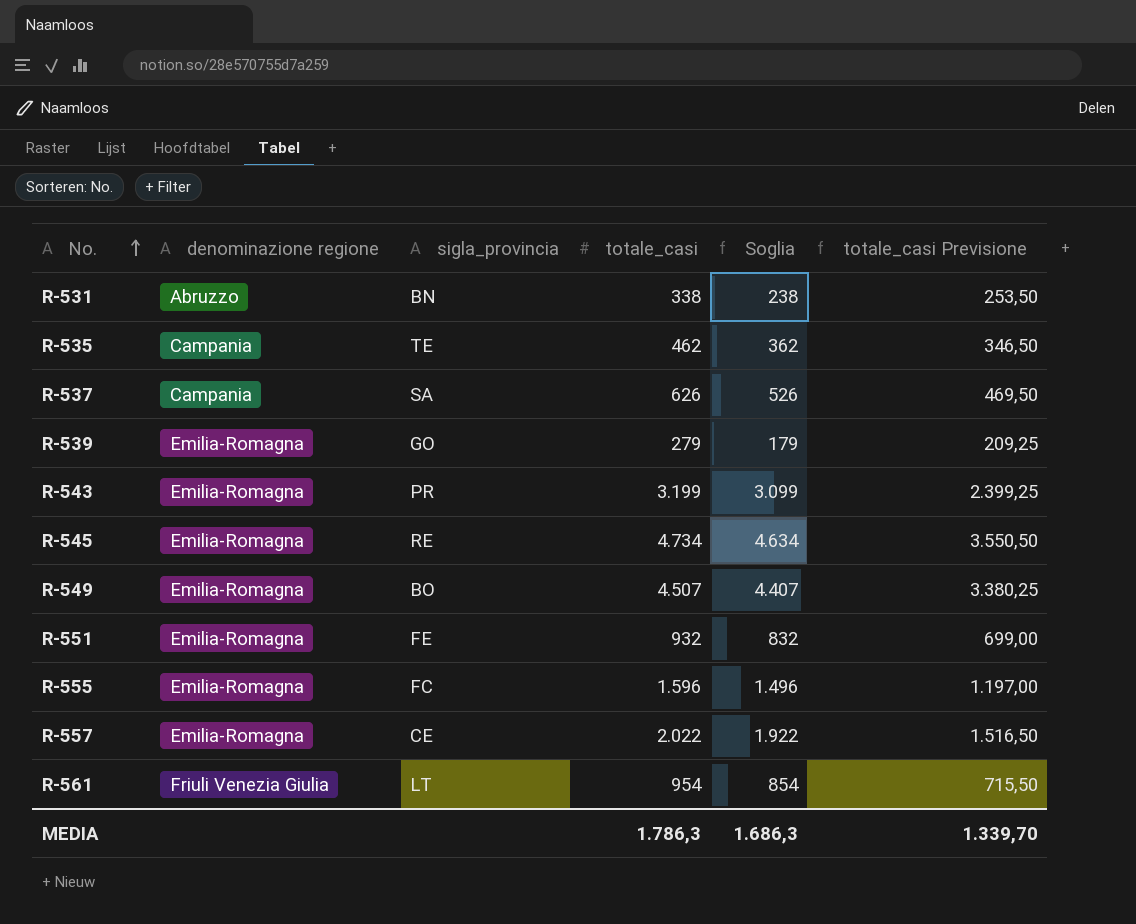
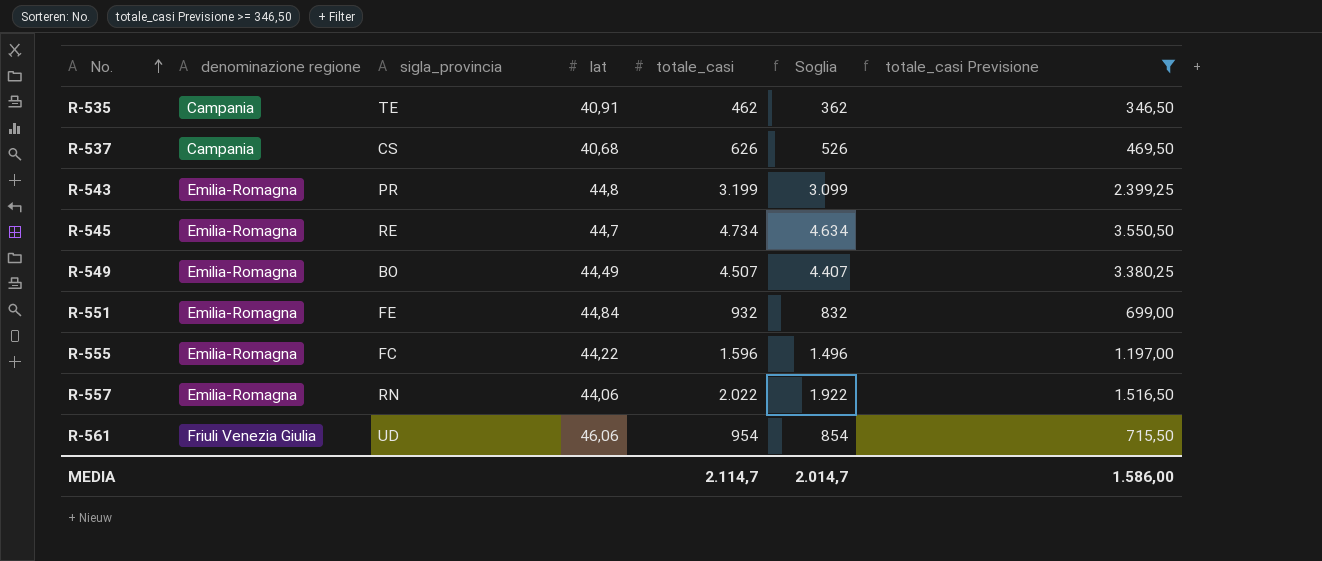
filter: none -> totale_casi Previsione >= 346,50
column lat | position: none -> 4
R-537 | sigla_provincia: SA -> CS
R-557 | sigla_provincia: CE -> RN
R-561 | sigla_provincia: LT -> UD
MEDIA | totale_casi: 1.786,3 -> 2.114,7
MEDIA | Soglia: 1.686,3 -> 2.014,7
MEDIA | totale_casi Previsione: 1.339,70 -> 1.586,00

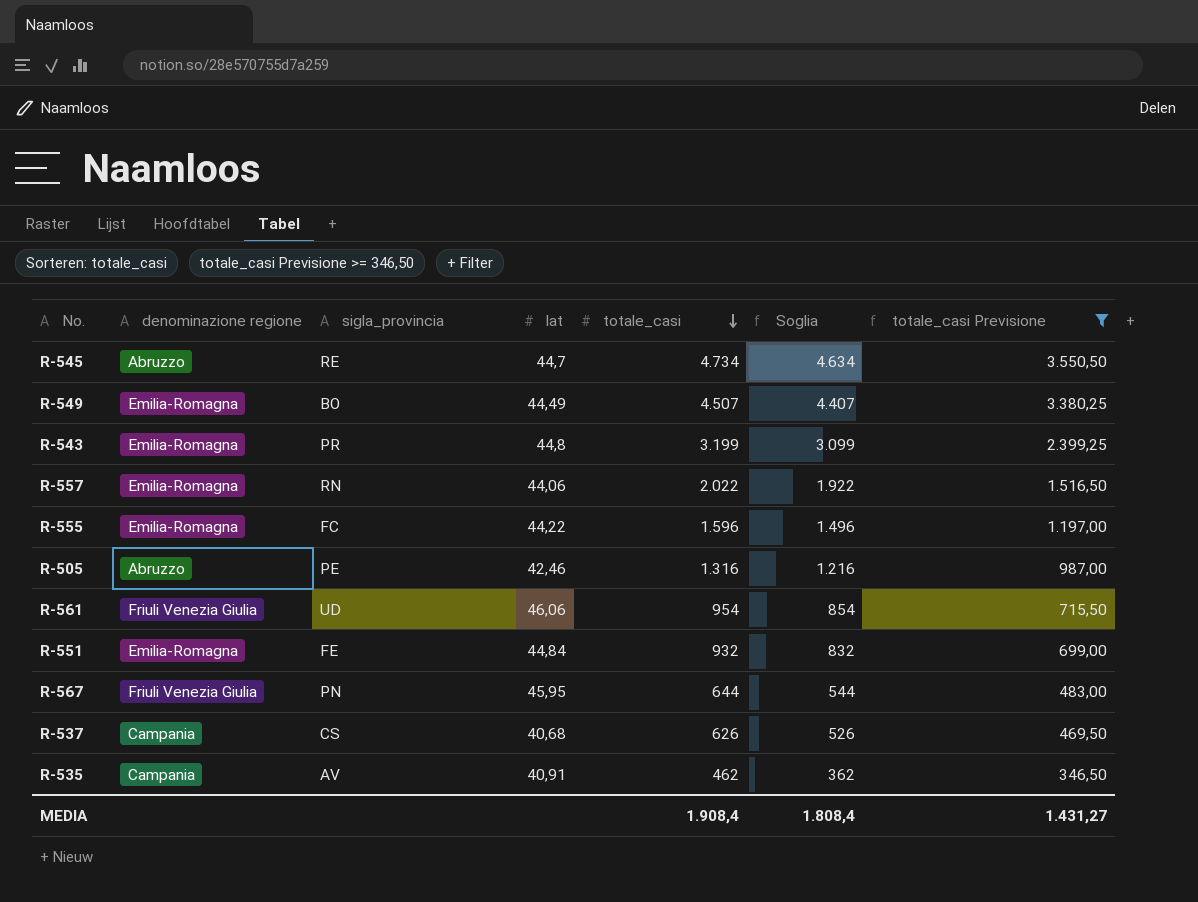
row order: No. ascending -> totale_casi descending
R-545 | denominazione regione: Emilia-Romagna -> Abruzzo
row R-505: none -> Abruzzo | PE | 42,46 | 1.316 | 1.216 | 987,00
row R-567: none -> Friuli Venezia Giulia | PN | 45,95 | 644 | 544 | 483,00
R-535 | sigla_provincia: TE -> AV
MEDIA | totale_casi: 2.114,7 -> 1.908,4
MEDIA | Soglia: 2.014,7 -> 1.808,4
MEDIA | totale_casi Previsione: 1.586,00 -> 1.431,27

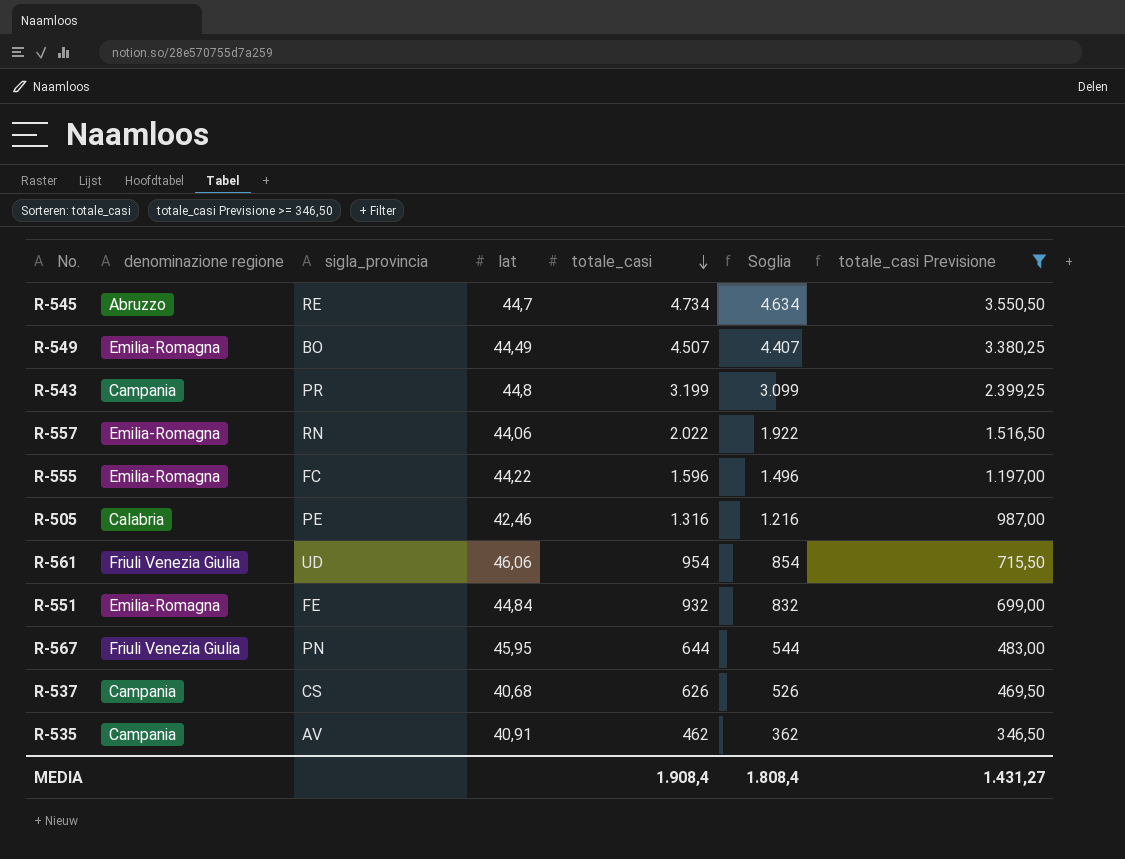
R-543 | denominazione regione: Emilia-Romagna -> Campania
R-505 | denominazione regione: Abruzzo -> Calabria

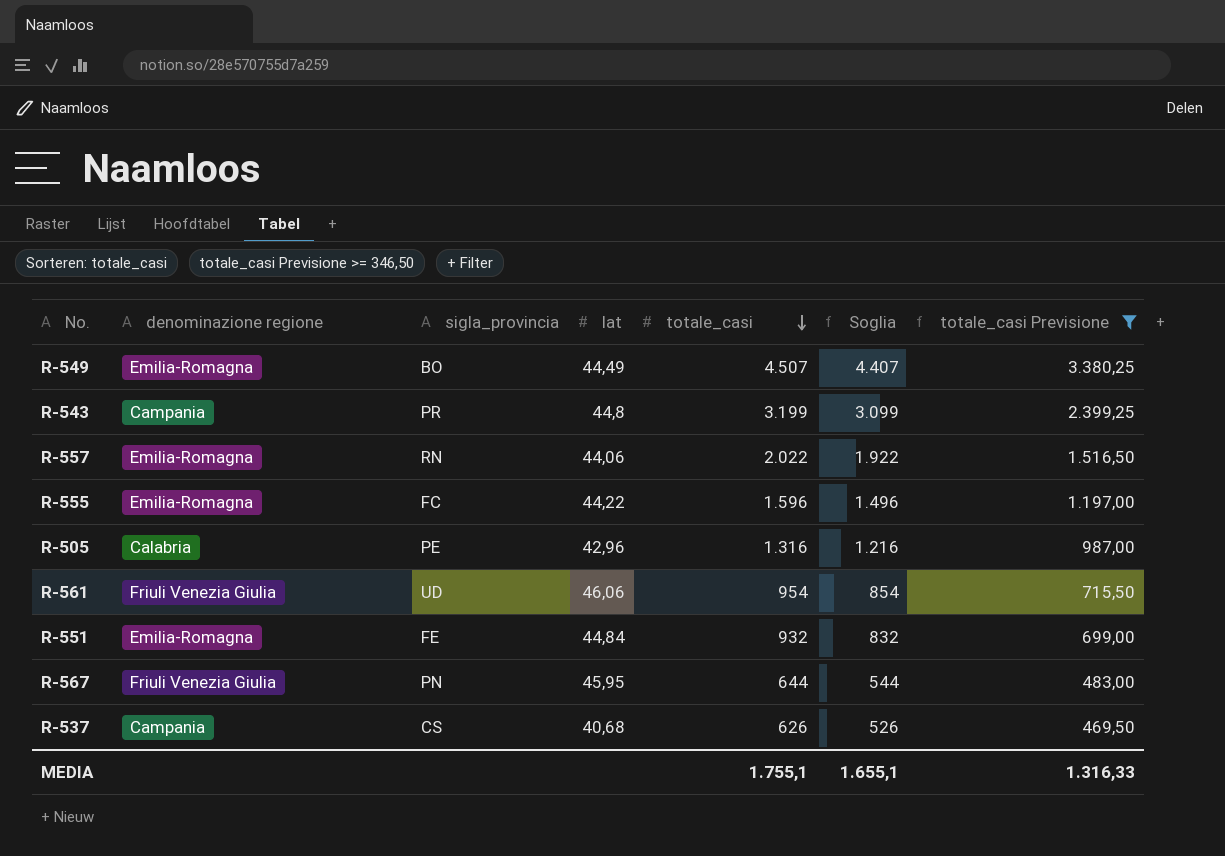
row R-545: Abruzzo | RE | 44,7 | 4.734 | 4.634 | 3.550,50 -> none
row R-535: Campania | AV | 40,91 | 462 | 362 | 346,50 -> none
R-505 | lat: 42,46 -> 42,96
MEDIA | totale_casi: 1.908,4 -> 1.755,1
MEDIA | Soglia: 1.808,4 -> 1.655,1
MEDIA | totale_casi Previsione: 1.431,27 -> 1.316,33

